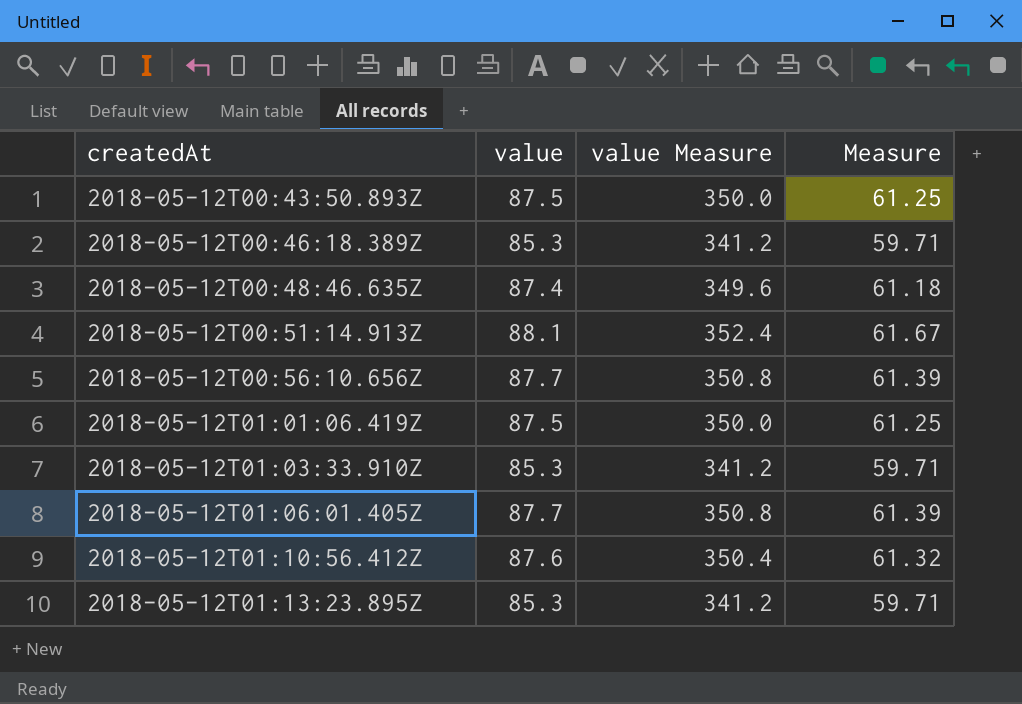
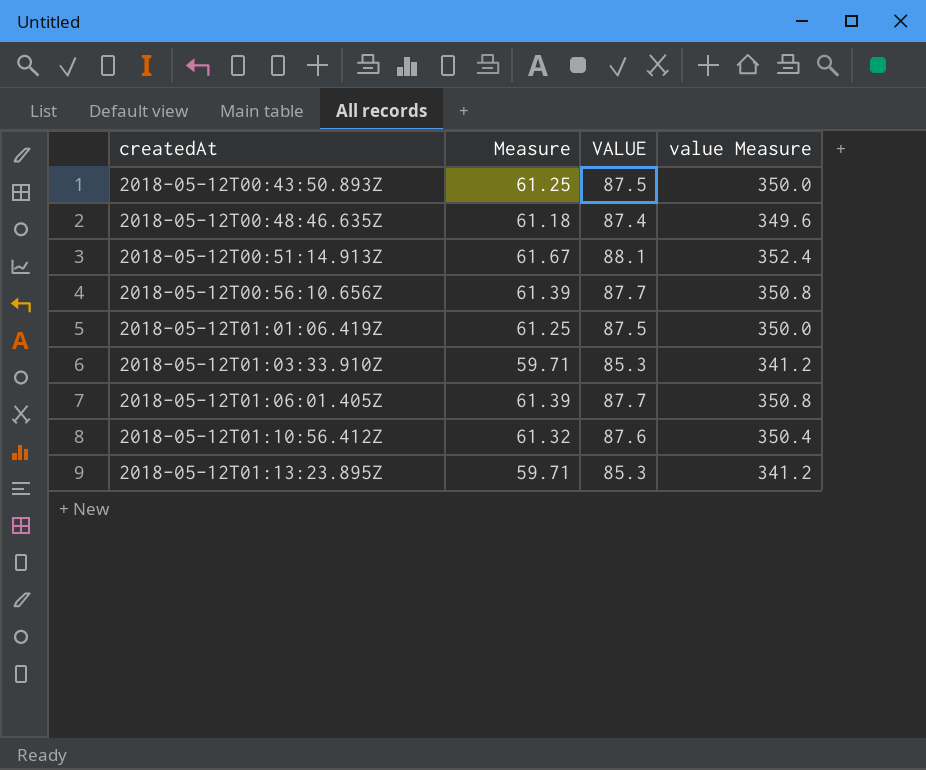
column Measure | position: 4 -> 2
column name: value -> VALUE
row 2018-05-12T00:46:18.389Z: 85.3 | 341.2 | 59.71 -> none

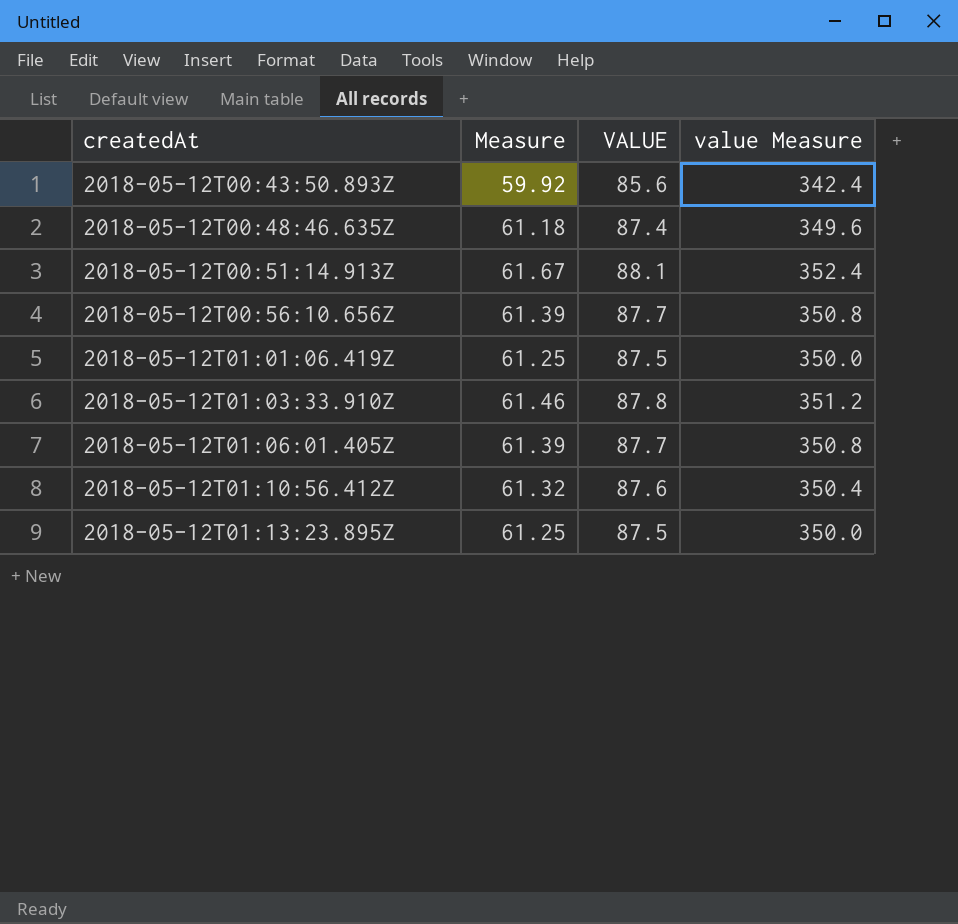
2018-05-12T00:43:50.893Z | Measure: 61.25 -> 59.92
2018-05-12T00:43:50.893Z | VALUE: 87.5 -> 85.6
2018-05-12T00:43:50.893Z | value Measure: 350.0 -> 342.4
2018-05-12T01:03:33.910Z | Measure: 59.71 -> 61.46
2018-05-12T01:03:33.910Z | VALUE: 85.3 -> 87.8
2018-05-12T01:03:33.910Z | value Measure: 341.2 -> 351.2
2018-05-12T01:13:23.895Z | Measure: 59.71 -> 61.25
2018-05-12T01:13:23.895Z | VALUE: 85.3 -> 87.5
2018-05-12T01:13:23.895Z | value Measure: 341.2 -> 350.0

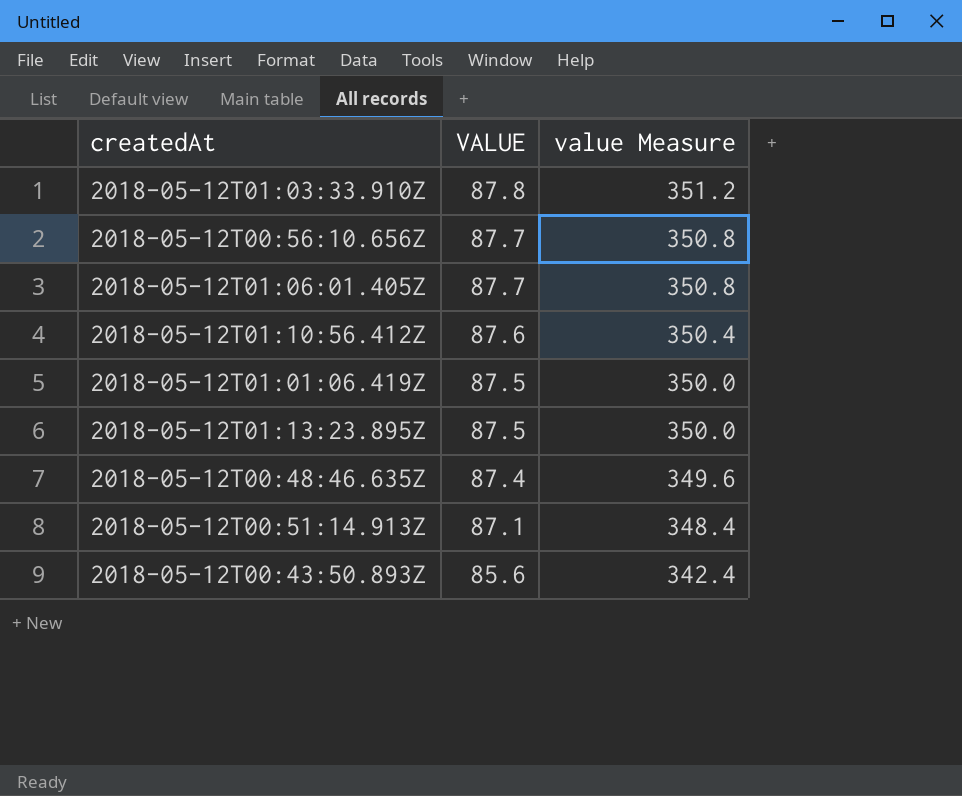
row order: createdAt ascending -> VALUE descending
column Measure | formula: [VALUE] * 0.7 -> none
2018-05-12T00:51:14.913Z | VALUE: 88.1 -> 87.1
2018-05-12T00:51:14.913Z | value Measure: 352.4 -> 348.4

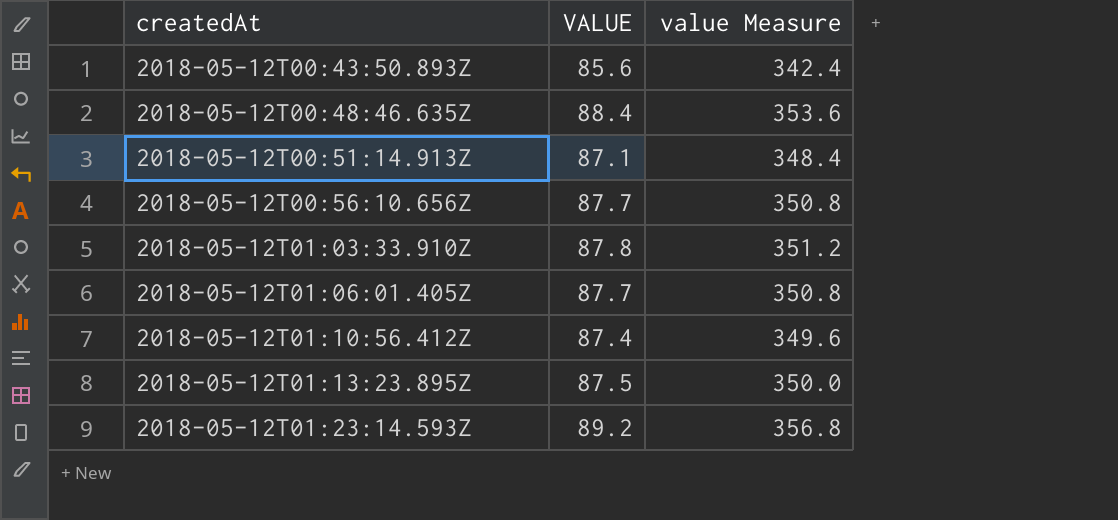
row order: VALUE descending -> createdAt ascending
row 2018-05-12T01:01:06.419Z: 87.5 | 350.0 -> none
2018-05-12T00:48:46.635Z | VALUE: 87.4 -> 88.4
2018-05-12T00:48:46.635Z | value Measure: 349.6 -> 353.6
2018-05-12T01:10:56.412Z | VALUE: 87.6 -> 87.4
2018-05-12T01:10:56.412Z | value Measure: 350.4 -> 349.6
row 2018-05-12T01:23:14.593Z: none -> 89.2 | 356.8

